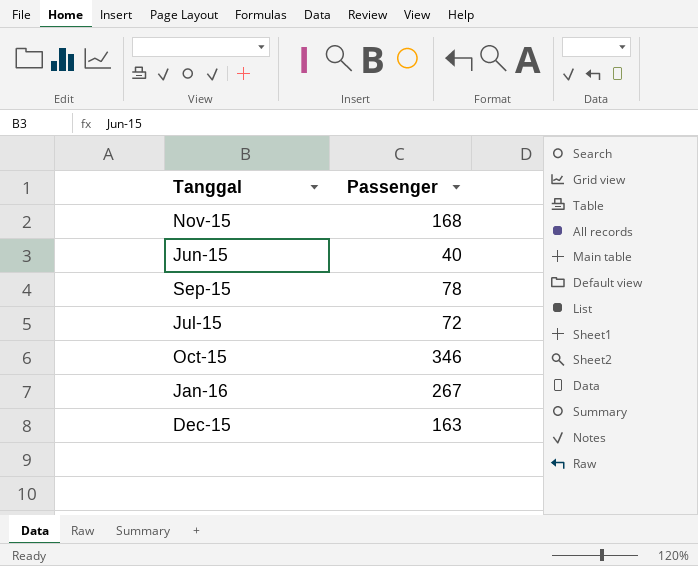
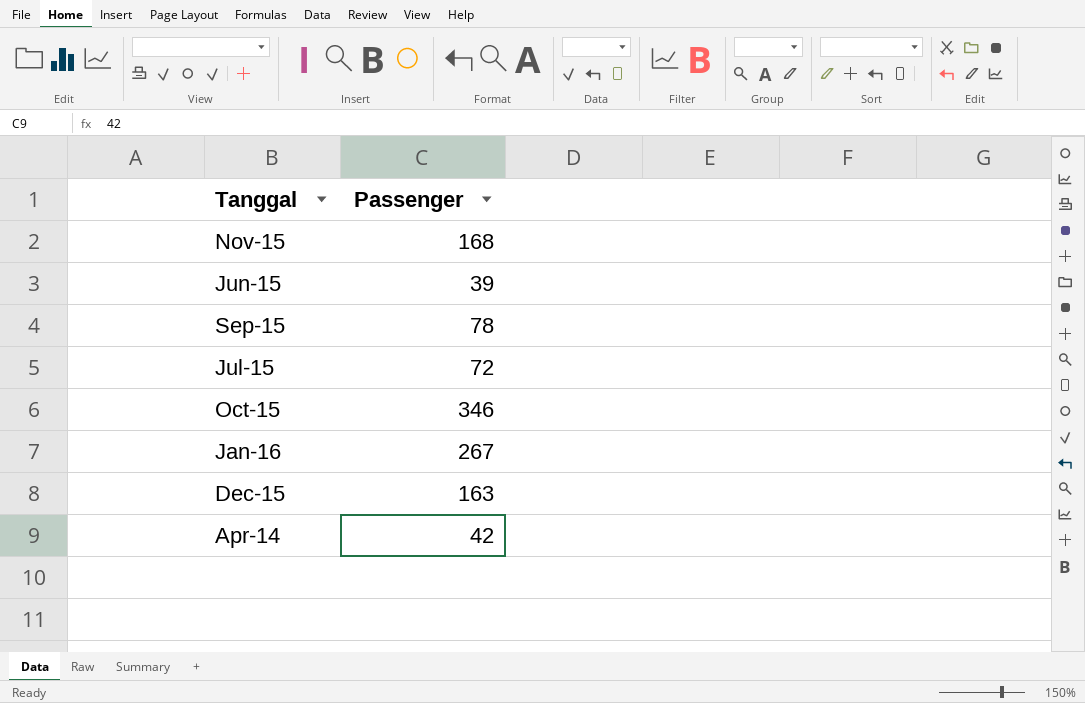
Jun-15 | Passenger: 40 -> 39
row Apr-14: none -> 42

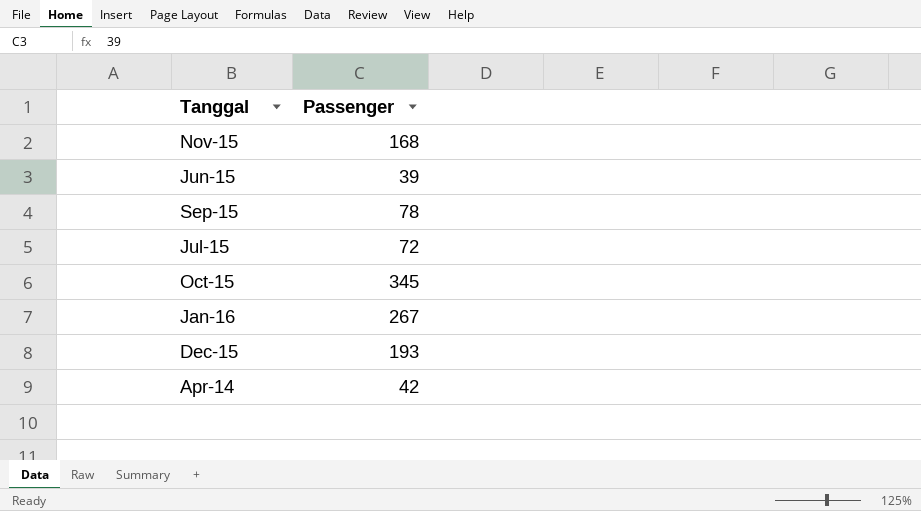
Oct-15 | Passenger: 346 -> 345
Dec-15 | Passenger: 163 -> 193

